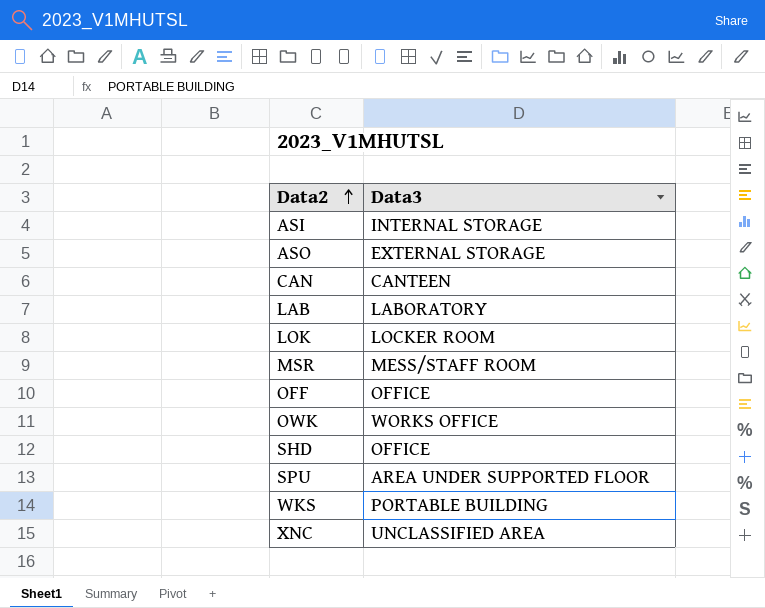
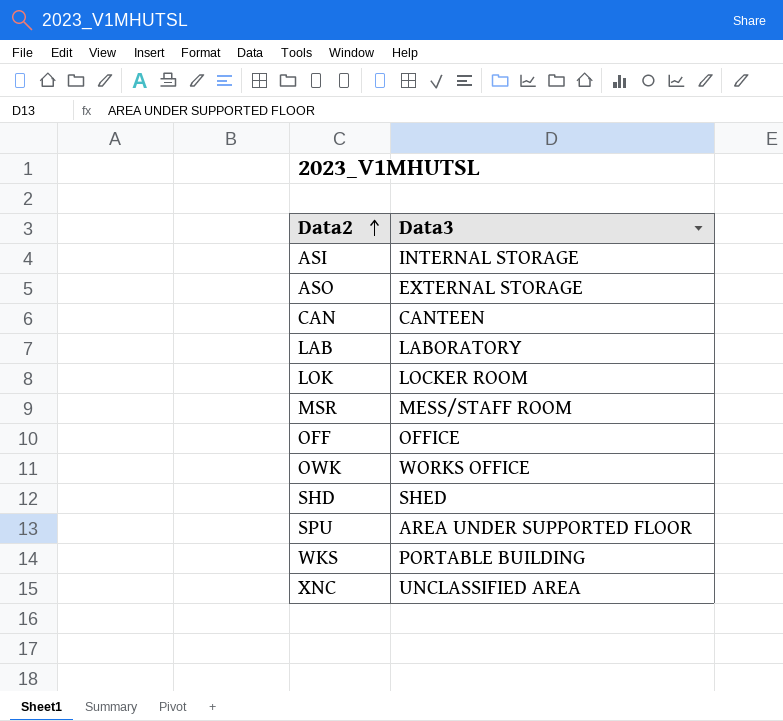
SHD | Data3: OFFICE -> SHED

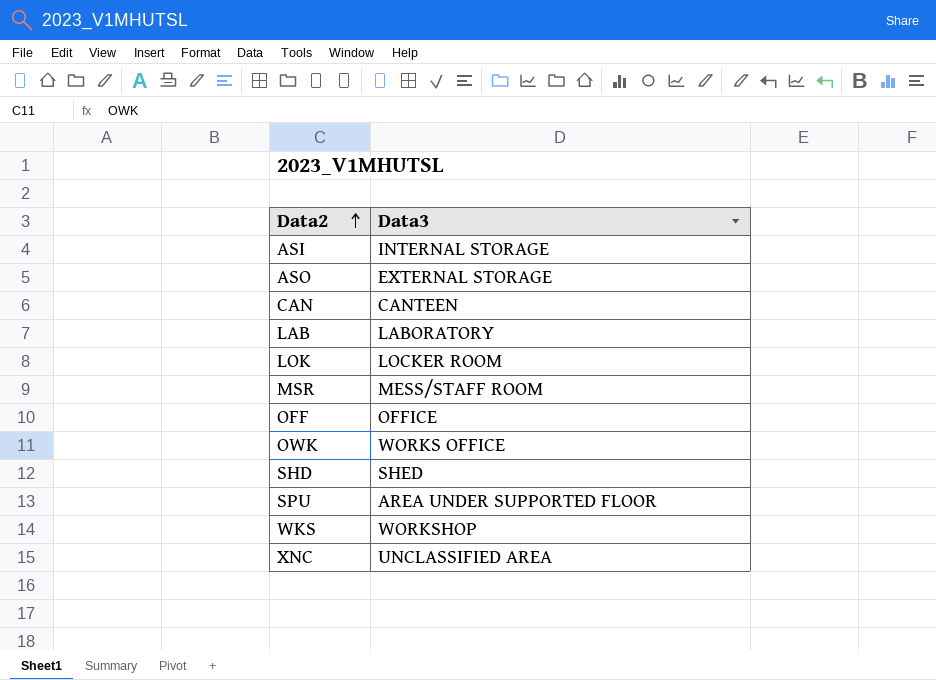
WKS | Data3: PORTABLE BUILDING -> WORKSHOP

